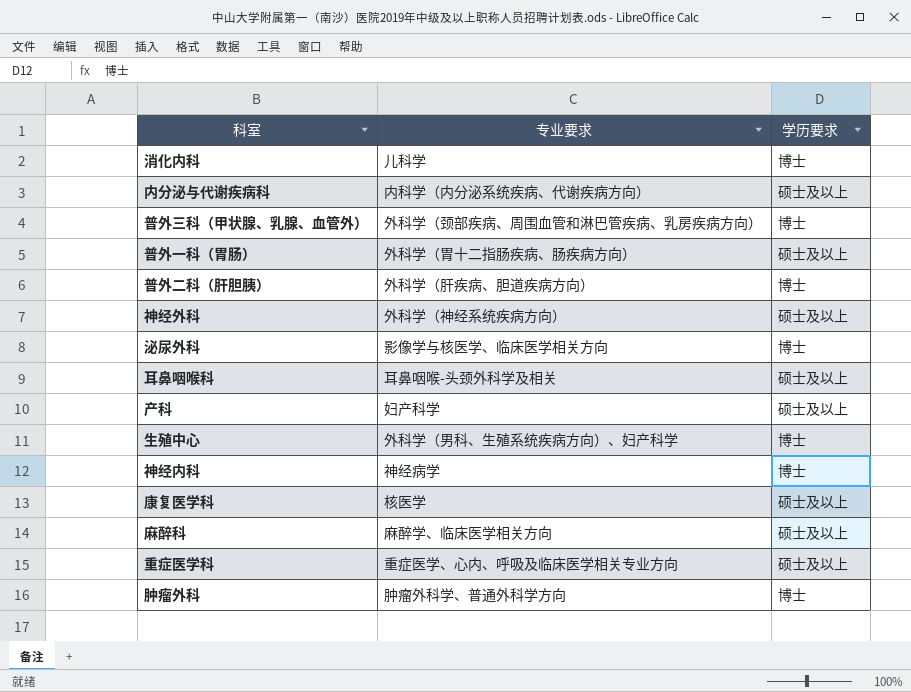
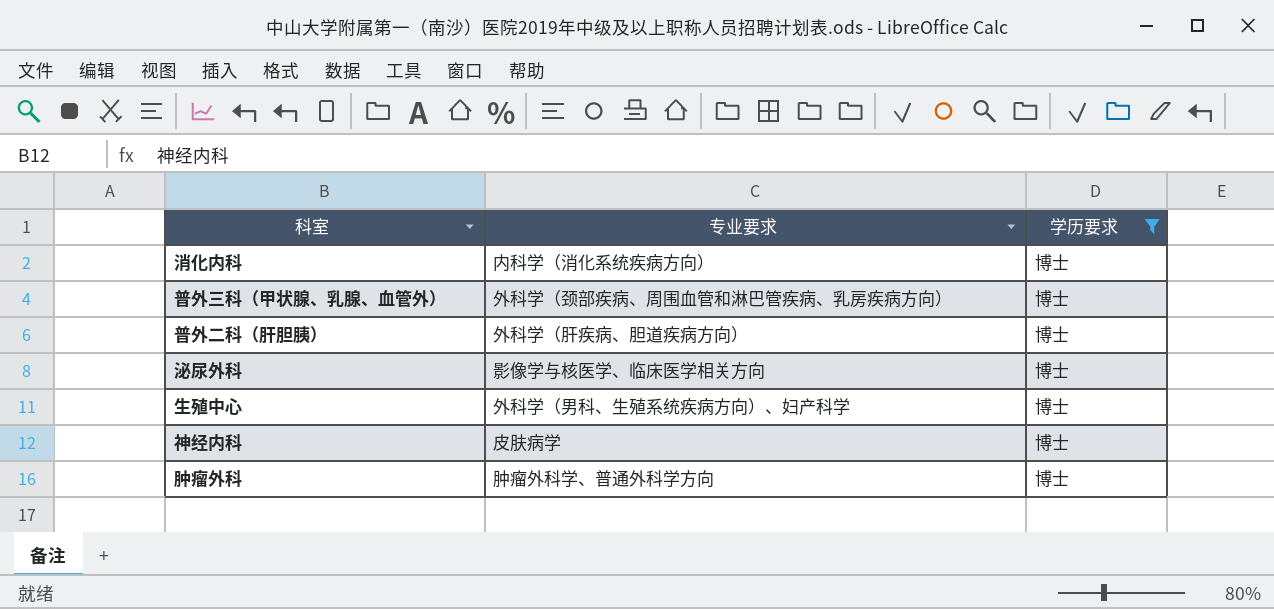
filter: none -> 学历要求 = 博士
消化内科 | 专业要求: 儿科学 -> 内科学（消化系统疾病方向）
神经内科 | 专业要求: 神经病学 -> 皮肤病学

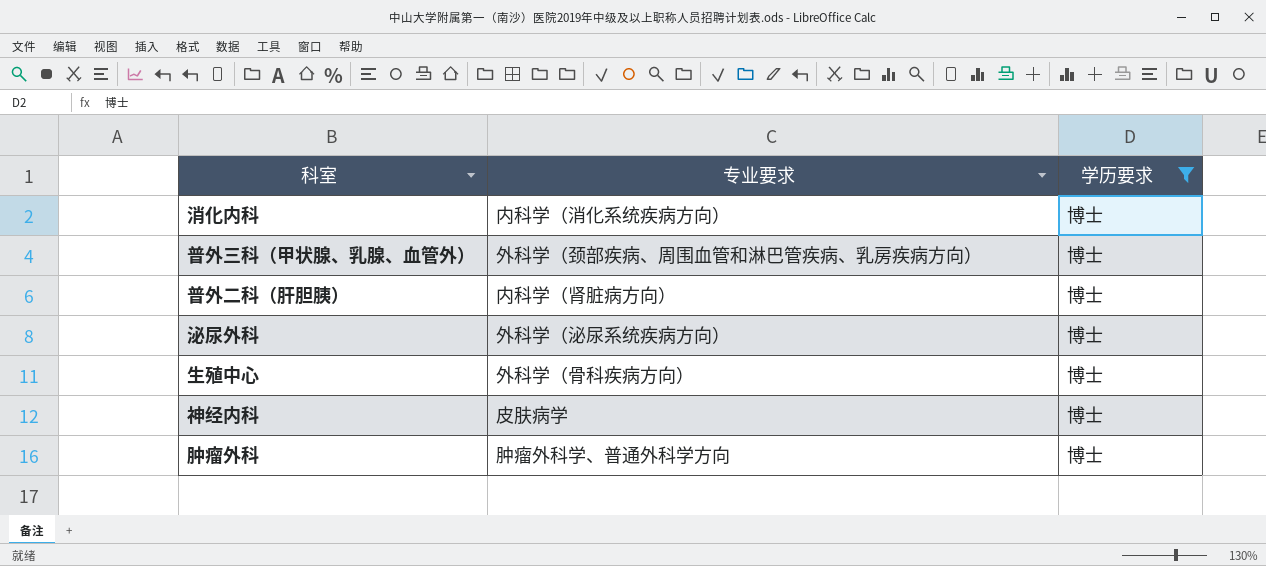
普外二科（肝胆胰） | 专业要求: 外科学（肝疾病、胆道疾病方向） -> 内科学（肾脏病方向）
泌尿外科 | 专业要求: 影像学与核医学、临床医学相关方向 -> 外科学（泌尿系统疾病方向）
生殖中心 | 专业要求: 外科学（男科、生殖系统疾病方向）、妇产科学 -> 外科学（骨科疾病方向）

